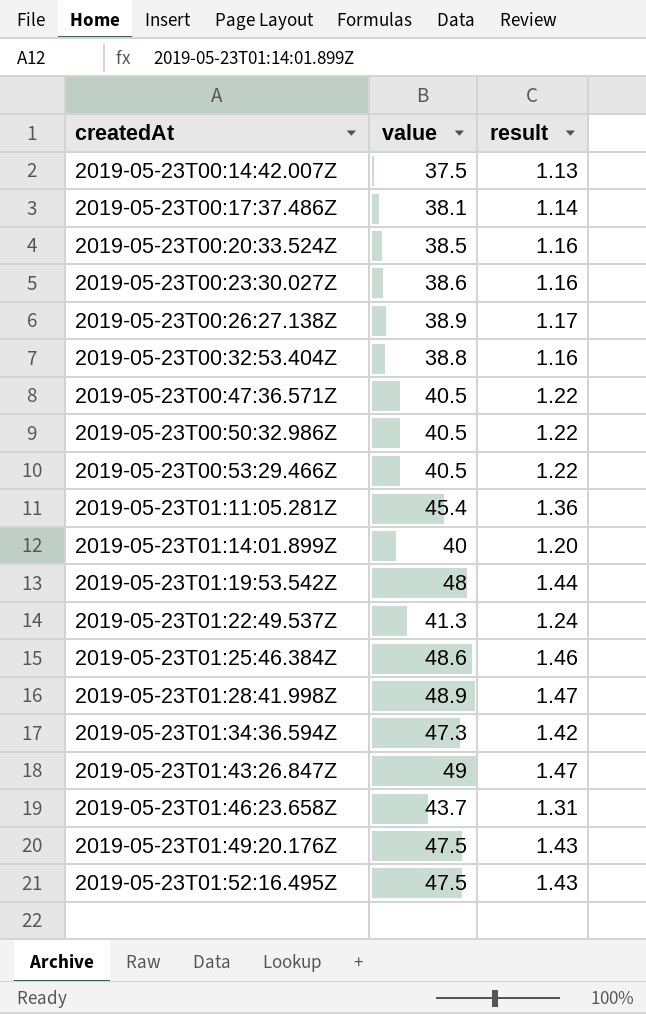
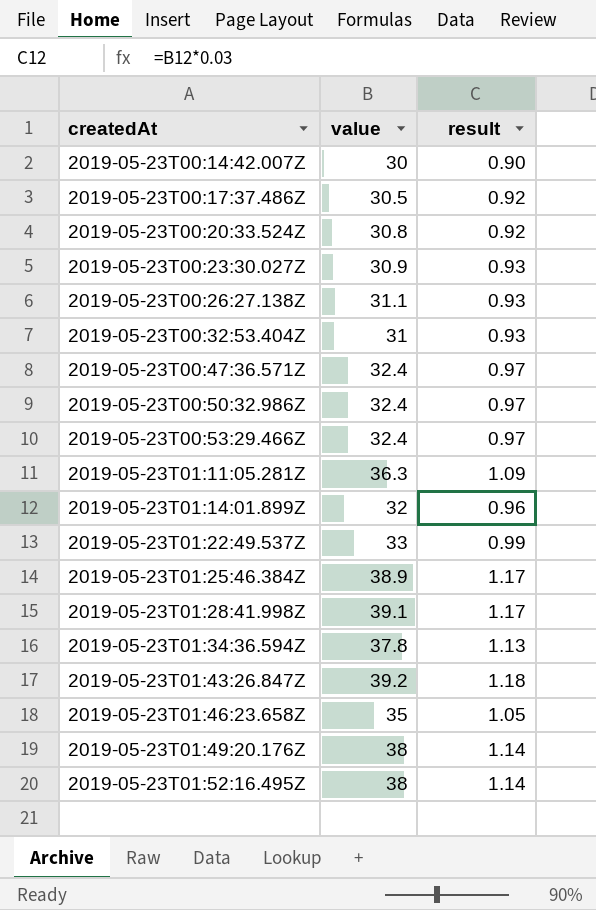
row 2019-05-23T01:19:53.542Z: 48 | 1.44 -> none
2019-05-23T00:14:42.007Z | value: 37.5 -> 30
2019-05-23T00:14:42.007Z | result: 1.13 -> 0.90
2019-05-23T00:17:37.486Z | value: 38.1 -> 30.5
2019-05-23T00:17:37.486Z | result: 1.14 -> 0.92
2019-05-23T00:20:33.524Z | value: 38.5 -> 30.8
2019-05-23T00:20:33.524Z | result: 1.16 -> 0.92
2019-05-23T00:23:30.027Z | value: 38.6 -> 30.9
2019-05-23T00:23:30.027Z | result: 1.16 -> 0.93
2019-05-23T00:26:27.138Z | value: 38.9 -> 31.1
2019-05-23T00:26:27.138Z | result: 1.17 -> 0.93
2019-05-23T00:32:53.404Z | value: 38.8 -> 31
2019-05-23T00:32:53.404Z | result: 1.16 -> 0.93
2019-05-23T00:47:36.571Z | value: 40.5 -> 32.4
2019-05-23T00:47:36.571Z | result: 1.22 -> 0.97
2019-05-23T00:50:32.986Z | value: 40.5 -> 32.4
2019-05-23T00:50:32.986Z | result: 1.22 -> 0.97
2019-05-23T00:53:29.466Z | value: 40.5 -> 32.4
2019-05-23T00:53:29.466Z | result: 1.22 -> 0.97
2019-05-23T01:11:05.281Z | value: 45.4 -> 36.3
2019-05-23T01:11:05.281Z | result: 1.36 -> 1.09
2019-05-23T01:14:01.899Z | value: 40 -> 32
2019-05-23T01:14:01.899Z | result: 1.20 -> 0.96
2019-05-23T01:22:49.537Z | value: 41.3 -> 33
2019-05-23T01:22:49.537Z | result: 1.24 -> 0.99
2019-05-23T01:25:46.384Z | value: 48.6 -> 38.9
2019-05-23T01:25:46.384Z | result: 1.46 -> 1.17
2019-05-23T01:28:41.998Z | value: 48.9 -> 39.1
2019-05-23T01:28:41.998Z | result: 1.47 -> 1.17
2019-05-23T01:34:36.594Z | value: 47.3 -> 37.8
2019-05-23T01:34:36.594Z | result: 1.42 -> 1.13
2019-05-23T01:43:26.847Z | value: 49 -> 39.2
2019-05-23T01:43:26.847Z | result: 1.47 -> 1.18
2019-05-23T01:46:23.658Z | value: 43.7 -> 35
2019-05-23T01:46:23.658Z | result: 1.31 -> 1.05
2019-05-23T01:49:20.176Z | value: 47.5 -> 38
2019-05-23T01:49:20.176Z | result: 1.43 -> 1.14
2019-05-23T01:52:16.495Z | value: 47.5 -> 38
2019-05-23T01:52:16.495Z | result: 1.43 -> 1.14

